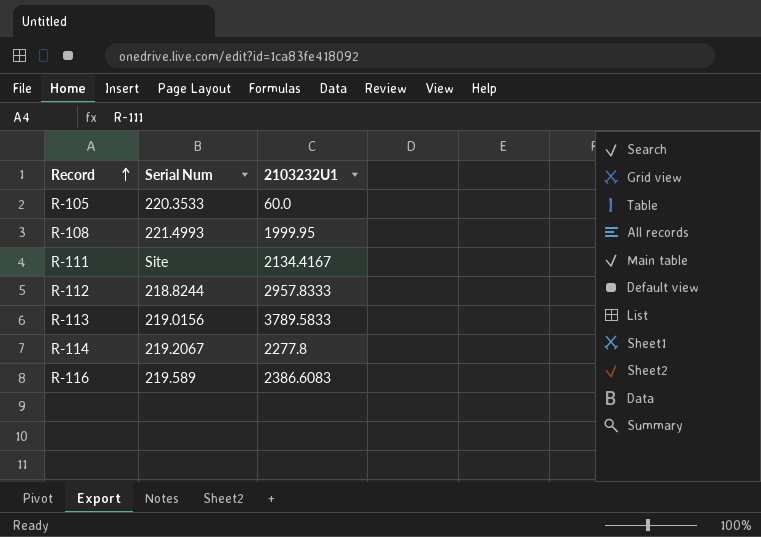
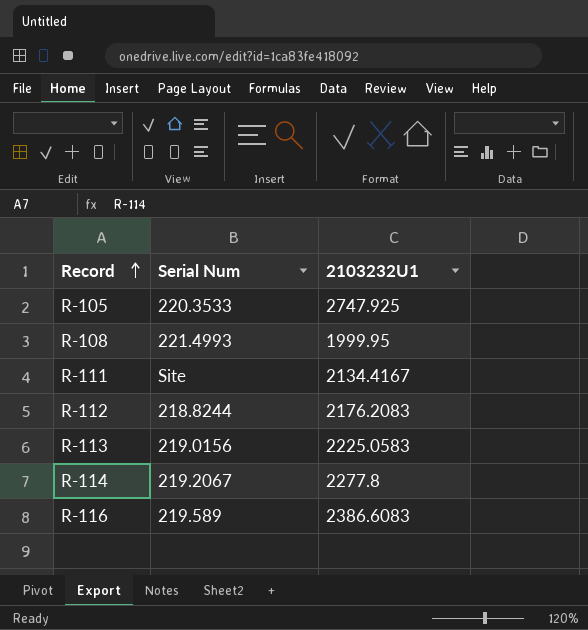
R-105 | 2103232U1: 60.0 -> 2747.925
R-112 | 2103232U1: 2957.8333 -> 2176.2083
R-113 | 2103232U1: 3789.5833 -> 2225.0583

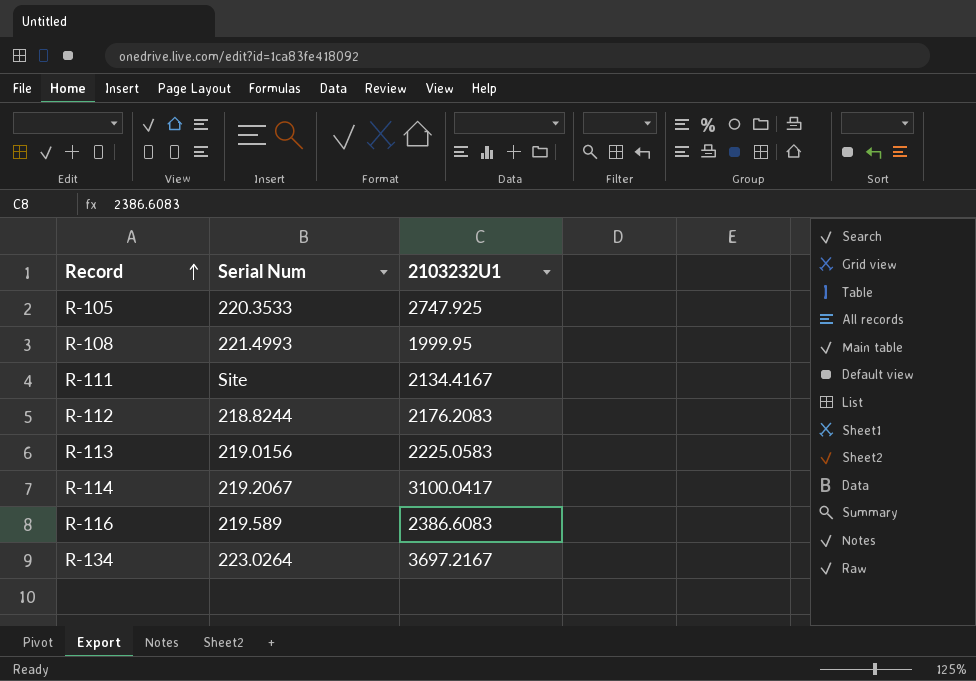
R-114 | 2103232U1: 2277.8 -> 3100.0417
row R-134: none -> 223.0264 | 3697.2167

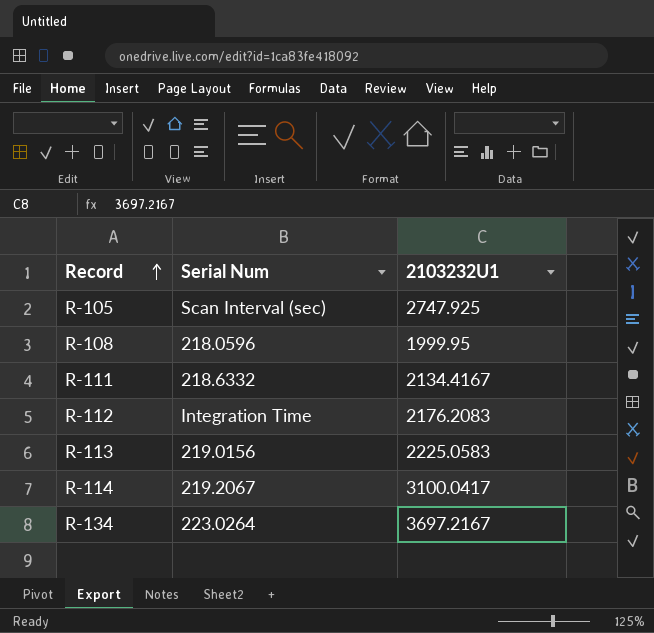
row R-116: 219.589 | 2386.6083 -> none
R-105 | Serial Num: 220.3533 -> Scan Interval (sec)
R-108 | Serial Num: 221.4993 -> 218.0596
R-111 | Serial Num: Site -> 218.6332
R-112 | Serial Num: 218.8244 -> Integration Time

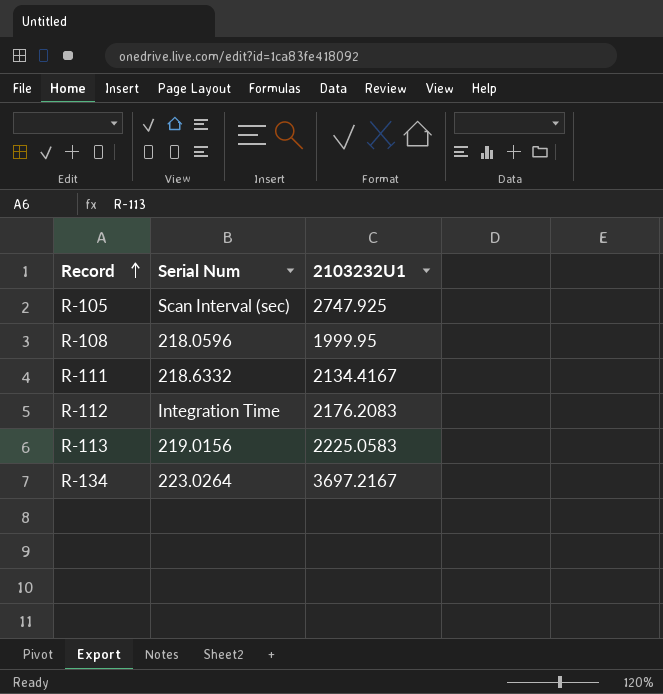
row R-114: 219.2067 | 3100.0417 -> none

